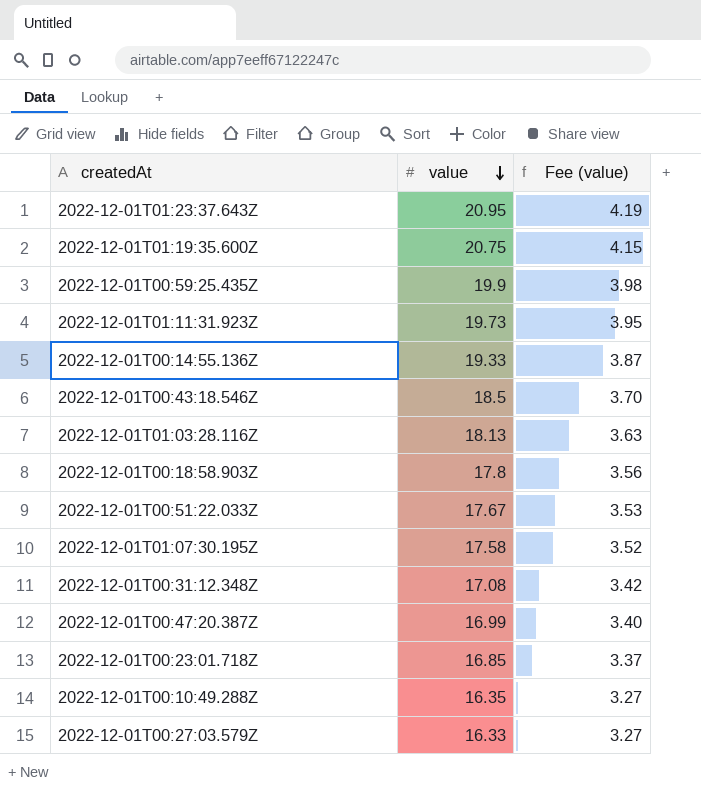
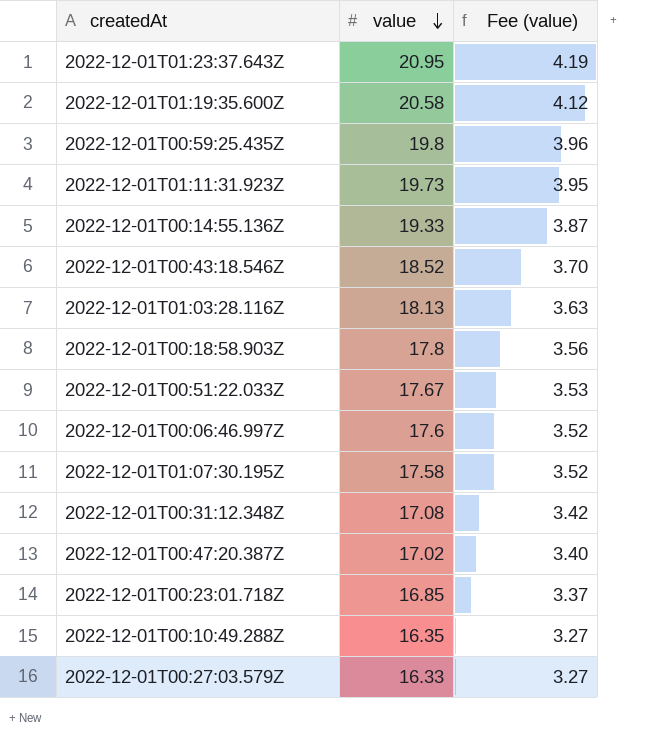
2022-12-01T01:19:35.600Z | value: 20.75 -> 20.58
2022-12-01T01:19:35.600Z | Fee (value): 4.15 -> 4.12
2022-12-01T00:59:25.435Z | value: 19.9 -> 19.8
2022-12-01T00:59:25.435Z | Fee (value): 3.98 -> 3.96
2022-12-01T00:43:18.546Z | value: 18.5 -> 18.52
row 2022-12-01T00:06:46.997Z: none -> 17.6 | 3.52
2022-12-01T00:47:20.387Z | value: 16.99 -> 17.02

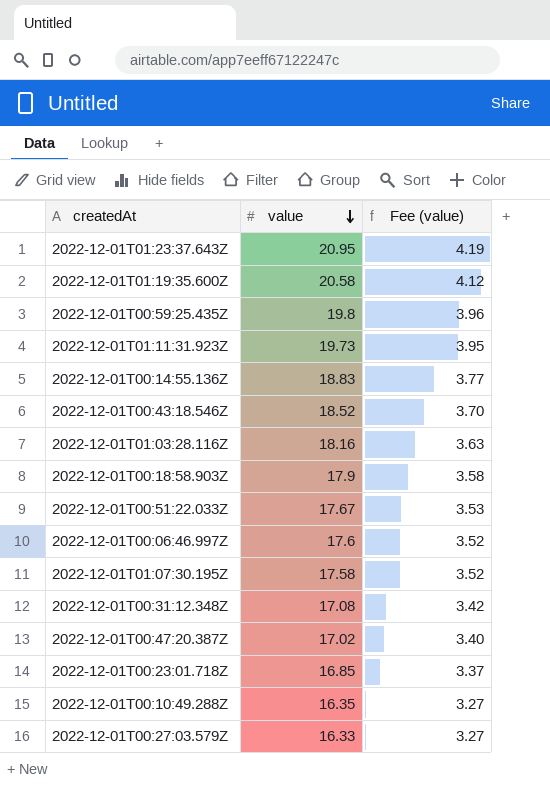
2022-12-01T00:14:55.136Z | value: 19.33 -> 18.83
2022-12-01T00:14:55.136Z | Fee (value): 3.87 -> 3.77
2022-12-01T01:03:28.116Z | value: 18.13 -> 18.16
2022-12-01T00:18:58.903Z | value: 17.8 -> 17.9
2022-12-01T00:18:58.903Z | Fee (value): 3.56 -> 3.58

